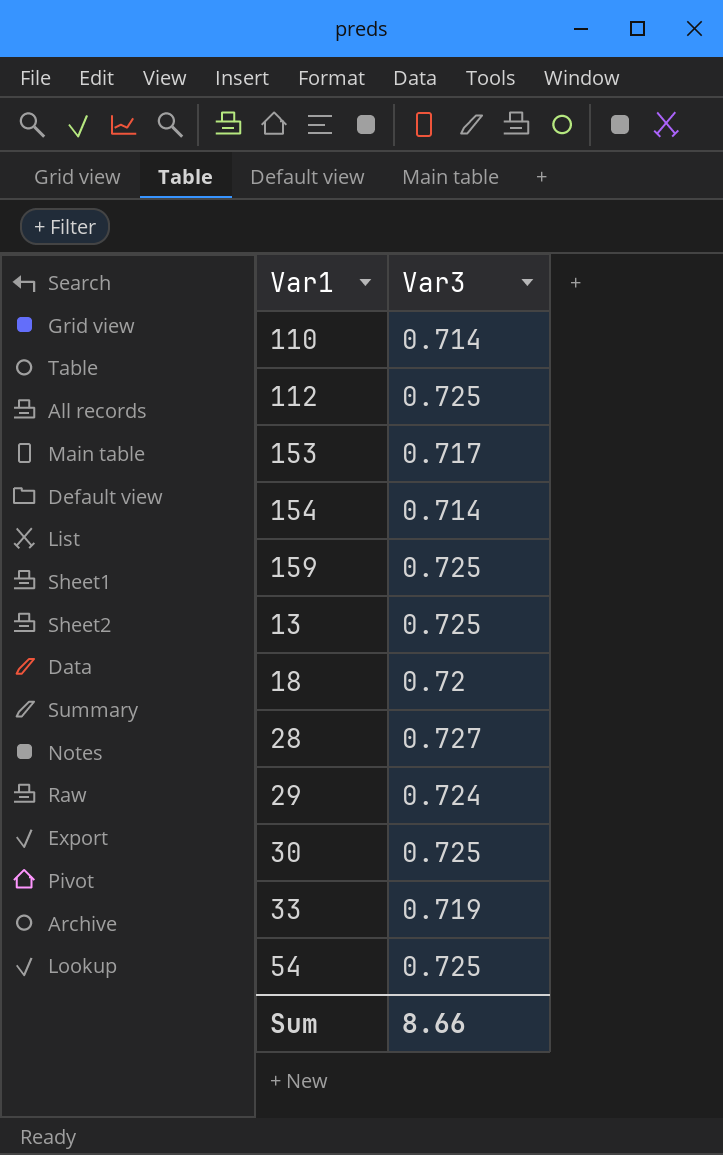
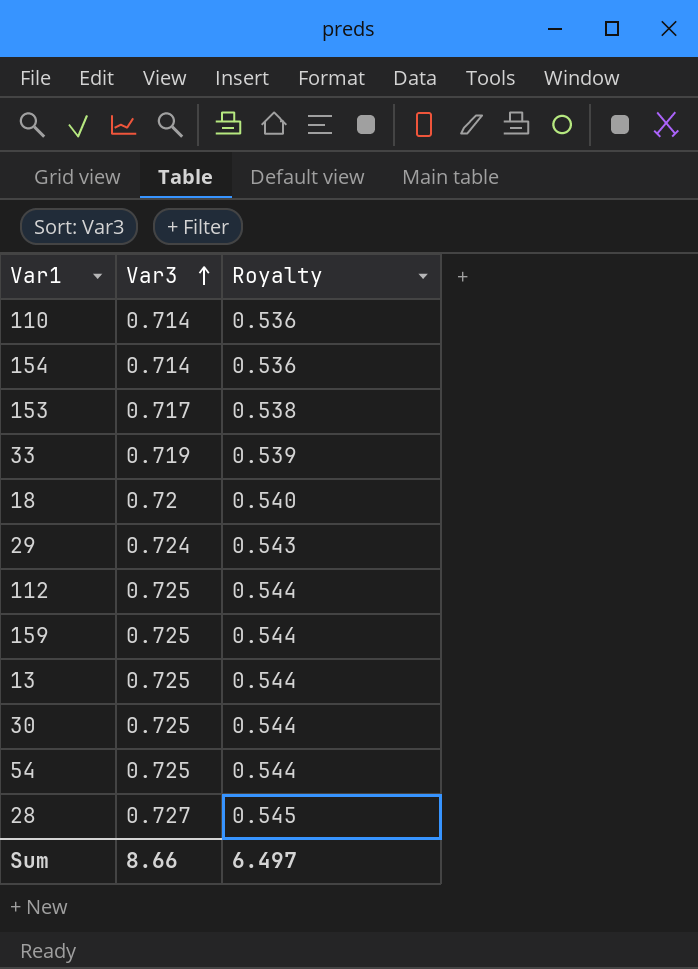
row order: none -> Var3 ascending
column Royalty | formula: none -> [Var3] * 0.75

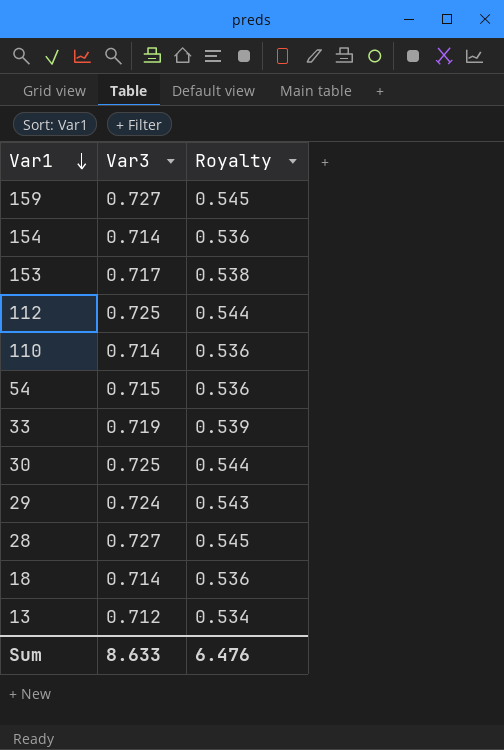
row order: Var3 ascending -> Var1 descending
159 | Var3: 0.725 -> 0.727
159 | Royalty: 0.544 -> 0.545
54 | Var3: 0.725 -> 0.715
54 | Royalty: 0.544 -> 0.536
18 | Var3: 0.72 -> 0.714
18 | Royalty: 0.540 -> 0.536
13 | Var3: 0.725 -> 0.712
13 | Royalty: 0.544 -> 0.534
Sum | Var3: 8.66 -> 8.633
Sum | Royalty: 6.497 -> 6.476

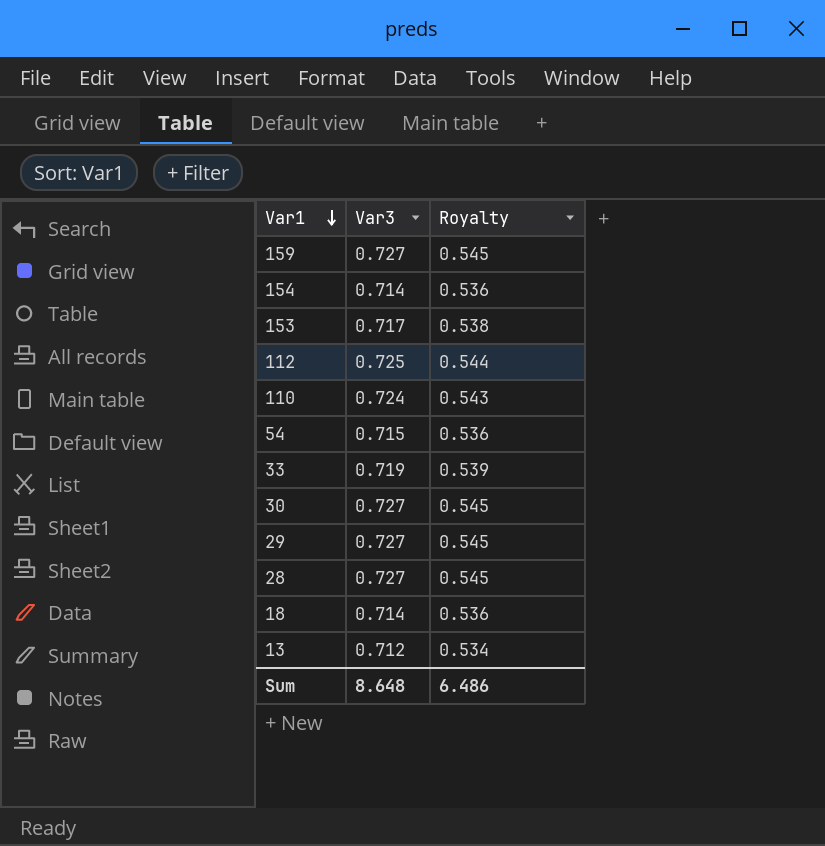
110 | Var3: 0.714 -> 0.724
110 | Royalty: 0.536 -> 0.543
30 | Var3: 0.725 -> 0.727
30 | Royalty: 0.544 -> 0.545
29 | Var3: 0.724 -> 0.727
29 | Royalty: 0.543 -> 0.545
Sum | Var3: 8.633 -> 8.648
Sum | Royalty: 6.476 -> 6.486

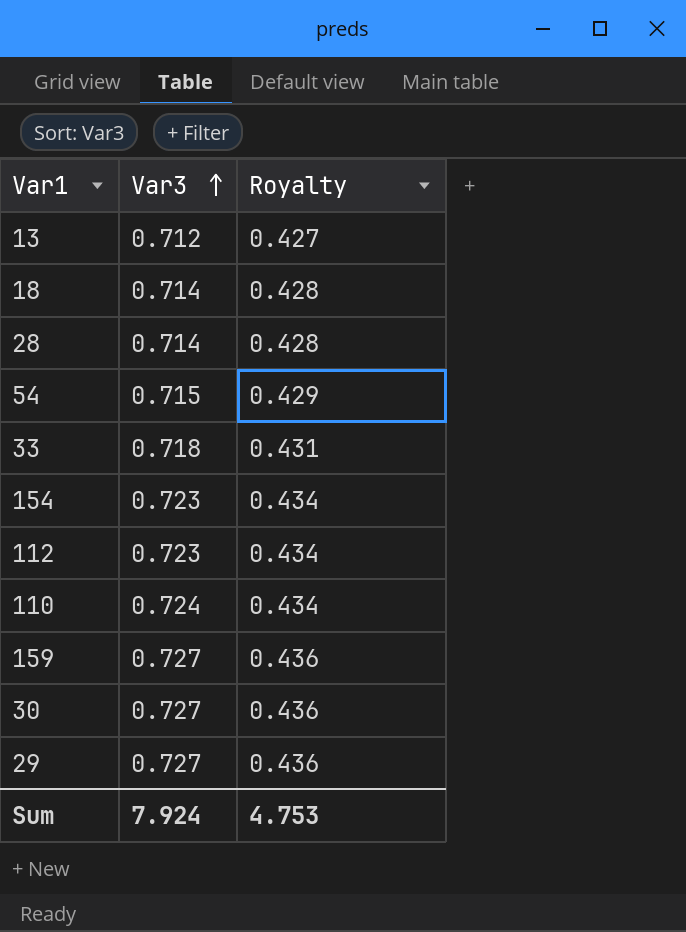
row order: Var1 descending -> Var3 ascending
column Royalty | formula: [Var3] * 0.75 -> [Var3] * 0.6
row 153: 0.717 | 0.538 -> none
28 | Var3: 0.727 -> 0.714
33 | Var3: 0.719 -> 0.718
154 | Var3: 0.714 -> 0.723
112 | Var3: 0.725 -> 0.723
Sum | Var3: 8.648 -> 7.924
Sum | Royalty: 6.486 -> 4.753

